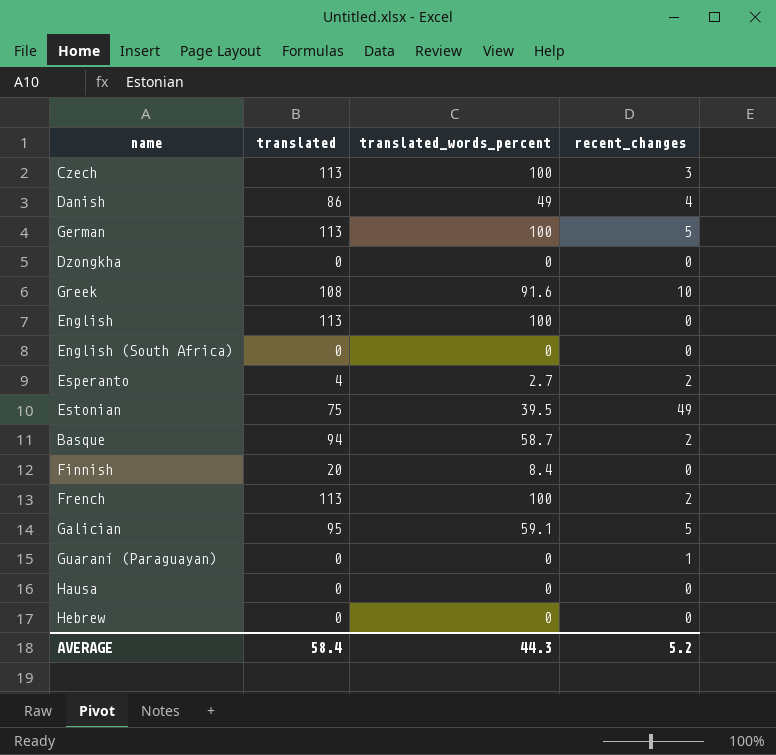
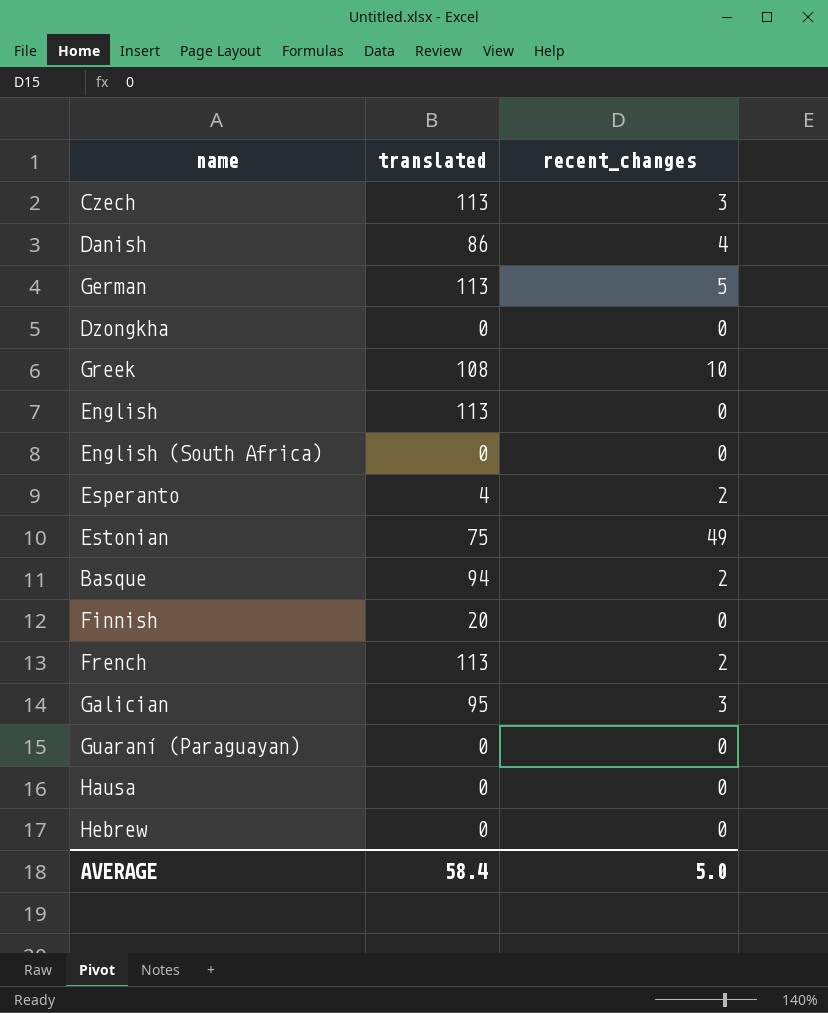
column translated_words_percent | position: 3 -> none
Galician | recent_changes: 5 -> 3
Guaraní (Paraguayan) | recent_changes: 1 -> 0
AVERAGE | recent_changes: 5.2 -> 5.0

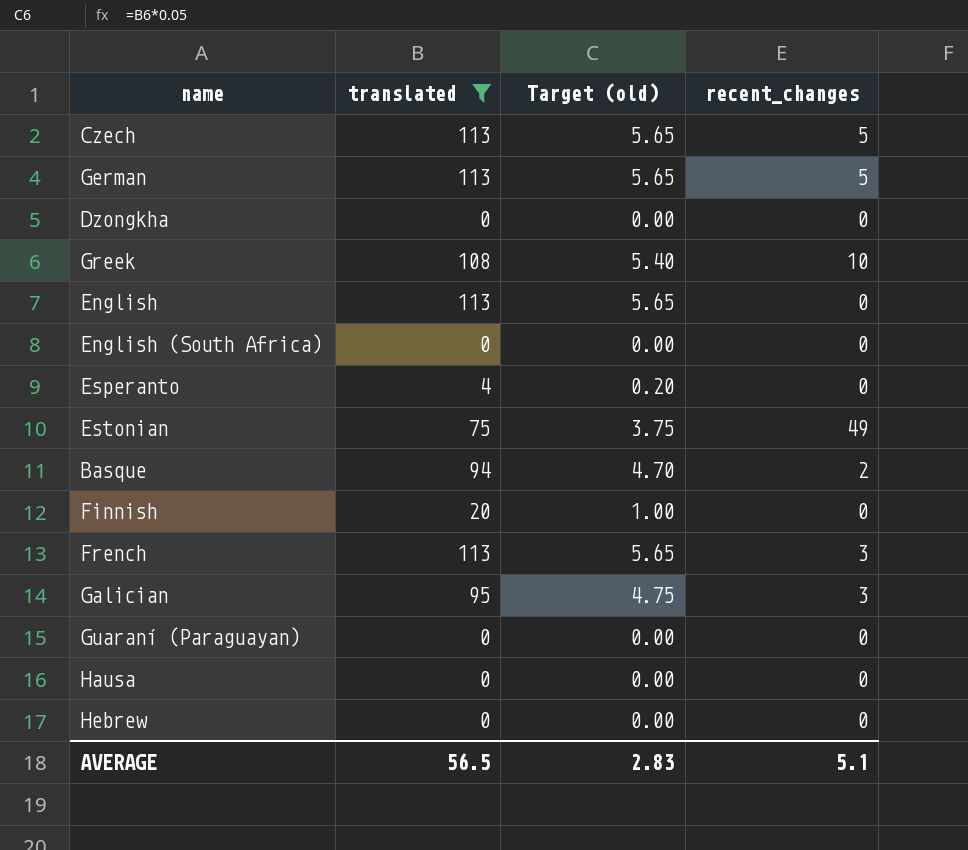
filter: none -> translated != 86
column Target (old) | formula: none -> [translated] * 0.05
Czech | recent_changes: 3 -> 5
Esperanto | recent_changes: 2 -> 0
French | recent_changes: 2 -> 3
AVERAGE | translated: 58.4 -> 56.5
AVERAGE | recent_changes: 5.0 -> 5.1

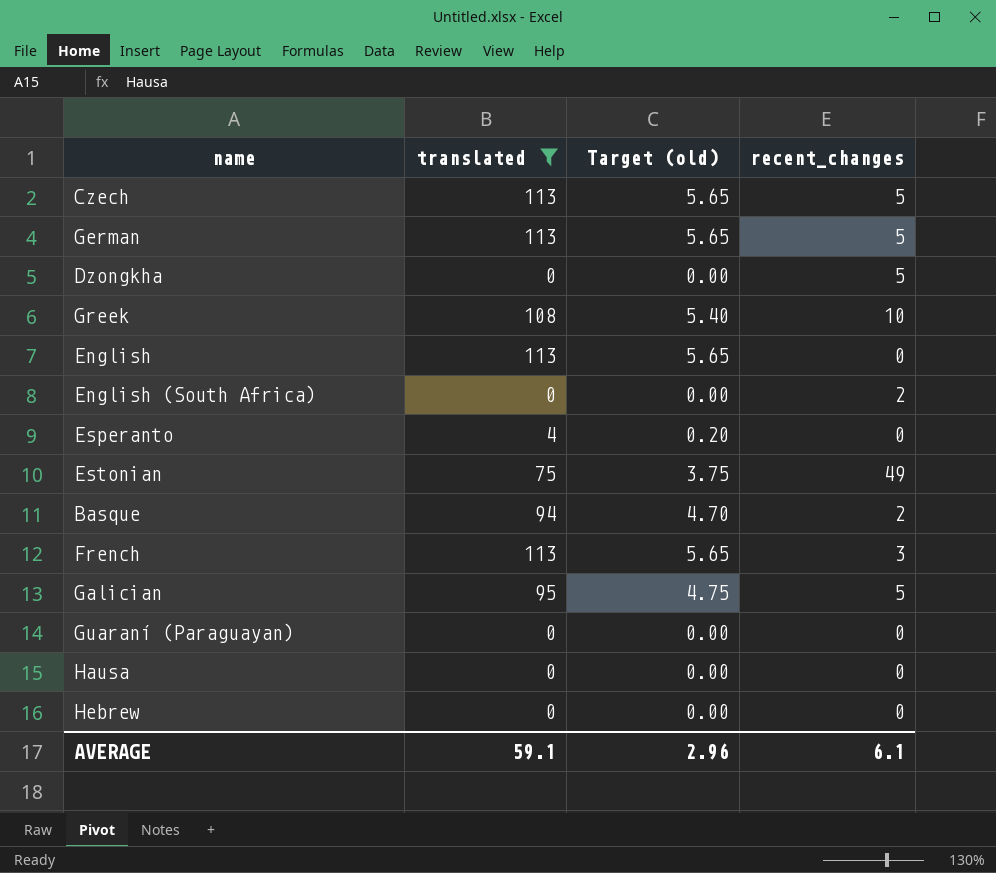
row Finnish: 20 | 1.00 | 0 -> none
Dzongkha | recent_changes: 0 -> 5
English (South Africa) | recent_changes: 0 -> 2
Galician | recent_changes: 3 -> 5
AVERAGE | translated: 56.5 -> 59.1
AVERAGE | Target (old): 2.83 -> 2.96
AVERAGE | recent_changes: 5.1 -> 6.1

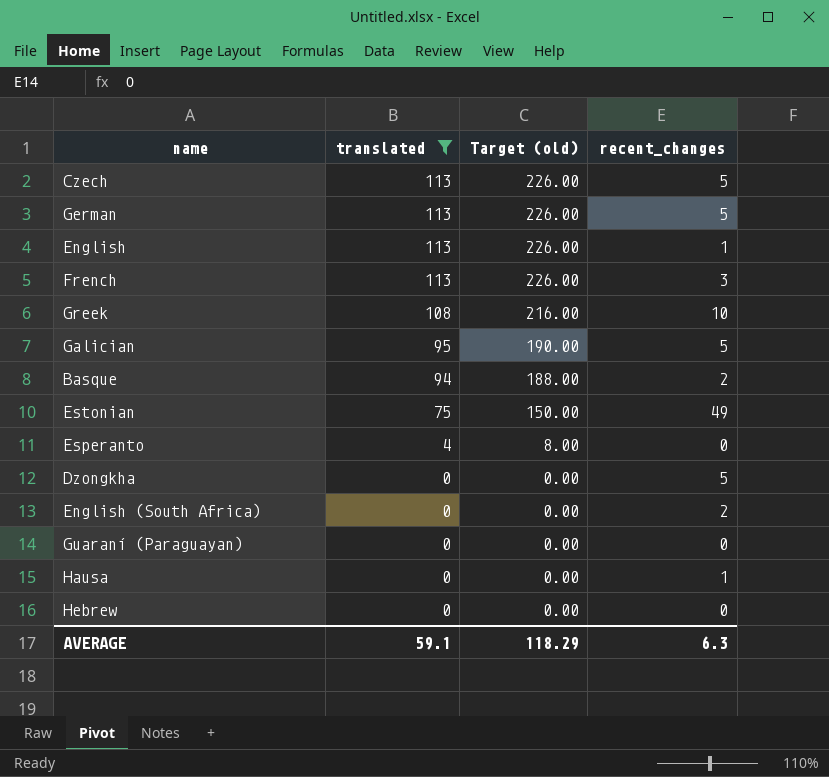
row order: none -> translated descending
column Target (old) | formula: [translated] * 0.05 -> [translated] * 2
English | recent_changes: 0 -> 1
Hausa | recent_changes: 0 -> 1
AVERAGE | Target (old): 2.96 -> 118.29
AVERAGE | recent_changes: 6.1 -> 6.3

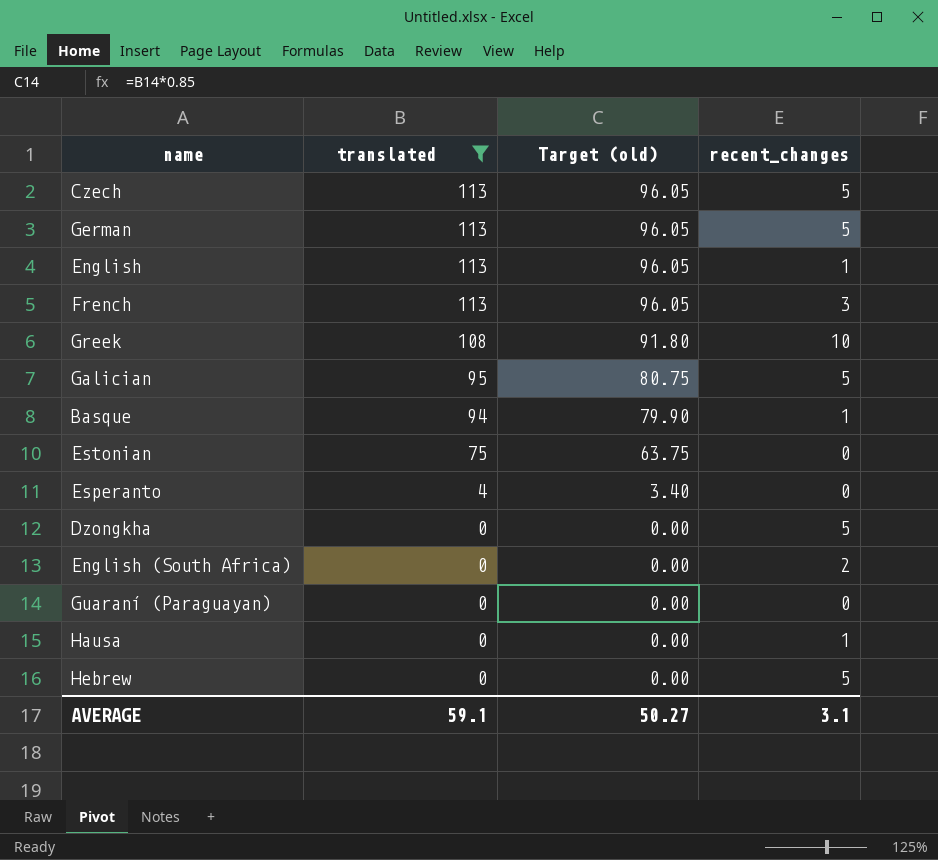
column Target (old) | formula: [translated] * 2 -> [translated] * 0.85
Basque | recent_changes: 2 -> 1
Estonian | recent_changes: 49 -> 0
Hebrew | recent_changes: 0 -> 5
AVERAGE | Target (old): 118.29 -> 50.27
AVERAGE | recent_changes: 6.3 -> 3.1

